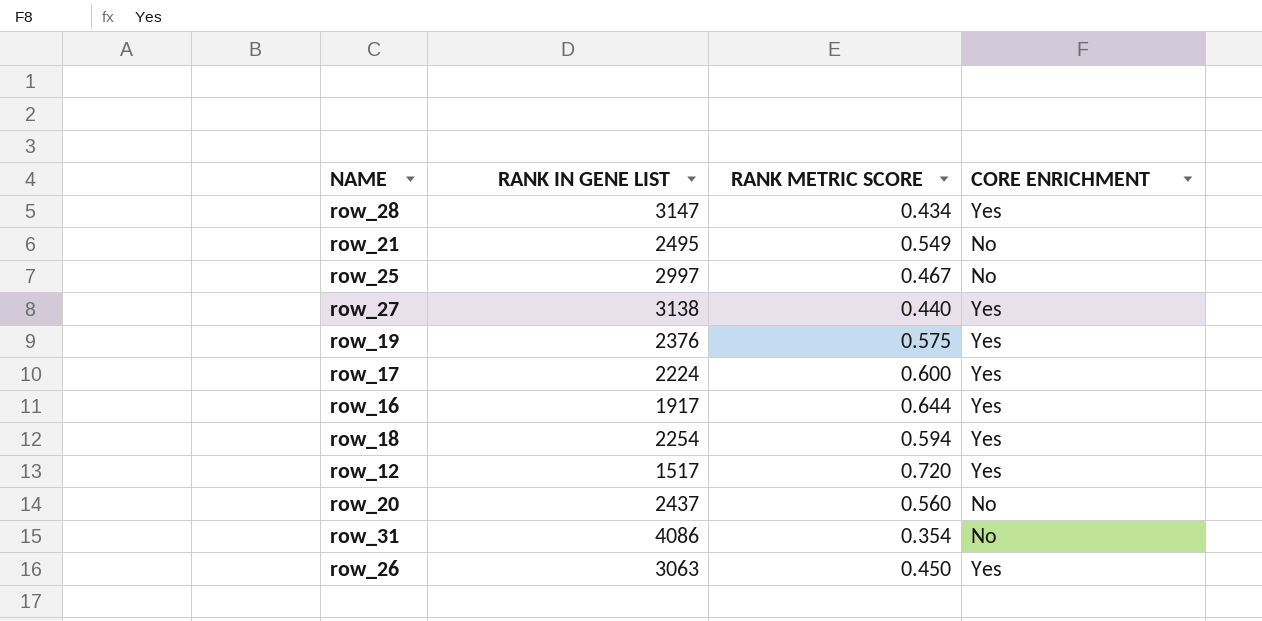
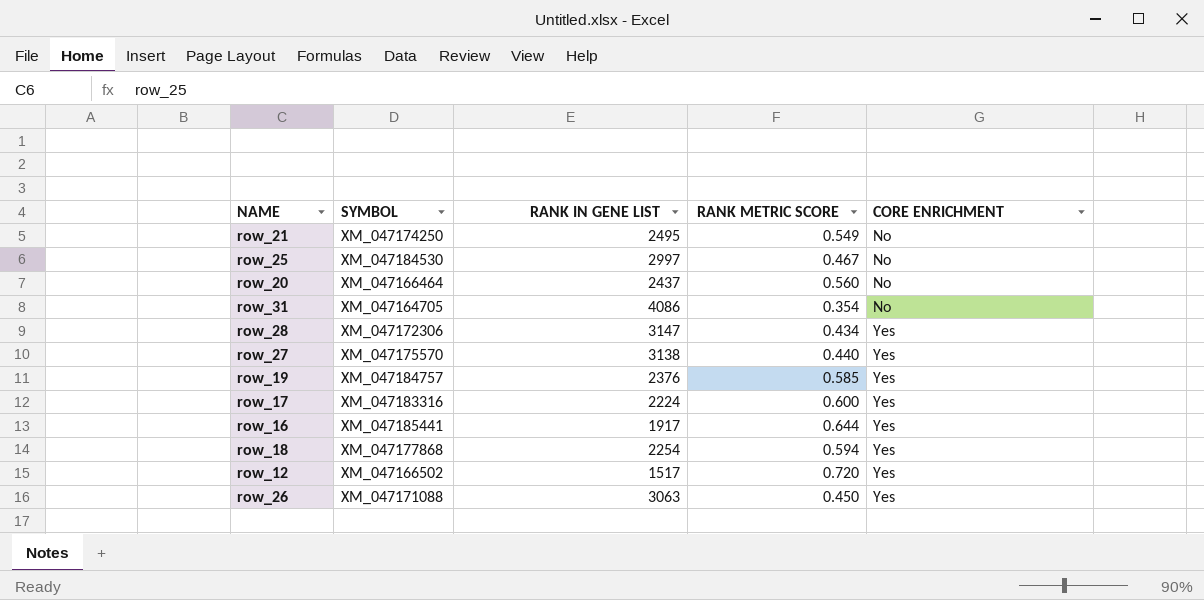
row order: none -> CORE ENRICHMENT ascending
column SYMBOL | position: none -> 2
row_19 | RANK METRIC SCORE: 0.575 -> 0.585

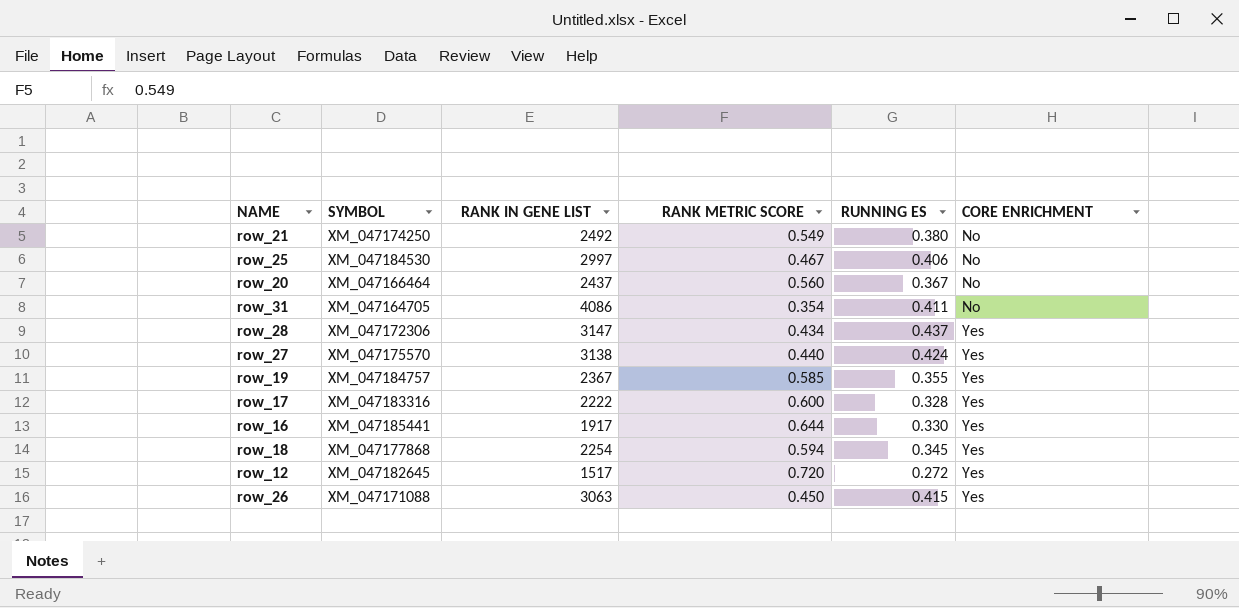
column RUNNING ES | position: none -> 5
row_21 | RANK IN GENE LIST: 2495 -> 2492
row_19 | RANK IN GENE LIST: 2376 -> 2367
row_17 | RANK IN GENE LIST: 2224 -> 2222
row_12 | SYMBOL: XM_047166502 -> XM_047182645

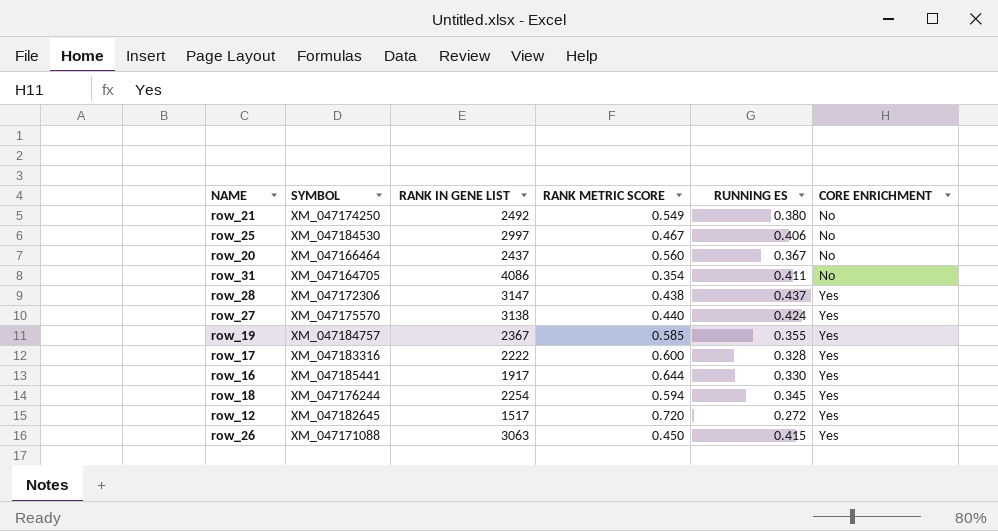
row_28 | RANK METRIC SCORE: 0.434 -> 0.438
row_18 | SYMBOL: XM_047177868 -> XM_047176244

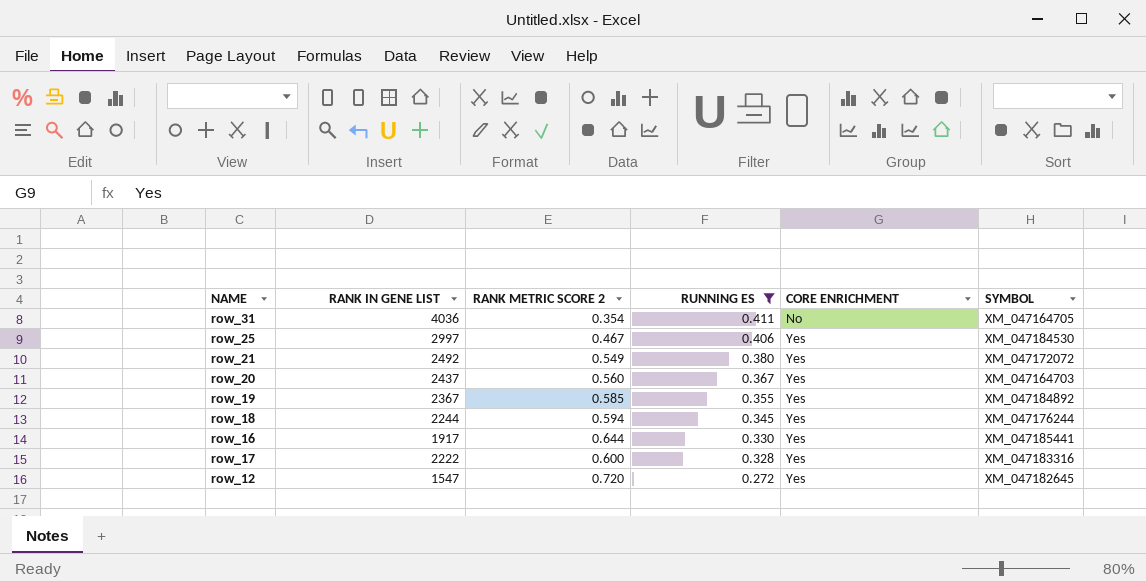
filter: none -> RUNNING ES <= 0.411
row order: CORE ENRICHMENT ascending -> RUNNING ES descending
column name: RANK METRIC SCORE -> RANK METRIC SCORE 2
column SYMBOL | position: 2 -> 6
row_31 | RANK IN GENE LIST: 4086 -> 4036
row_25 | CORE ENRICHMENT: No -> Yes
row_21 | CORE ENRICHMENT: No -> Yes
row_21 | SYMBOL: XM_047174250 -> XM_047172072
row_20 | CORE ENRICHMENT: No -> Yes
row_20 | SYMBOL: XM_047166464 -> XM_047164703
row_19 | SYMBOL: XM_047184757 -> XM_047184892
row_18 | RANK IN GENE LIST: 2254 -> 2244
row_12 | RANK IN GENE LIST: 1517 -> 1547

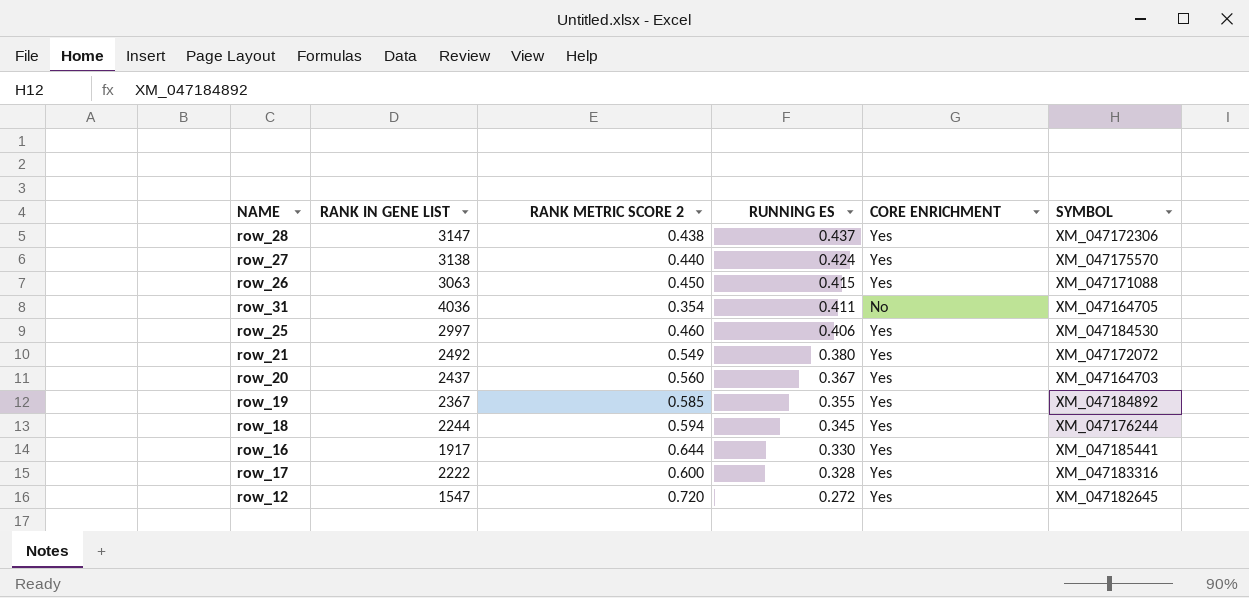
filter: RUNNING ES <= 0.411 -> none
row_25 | RANK METRIC SCORE 2: 0.467 -> 0.460

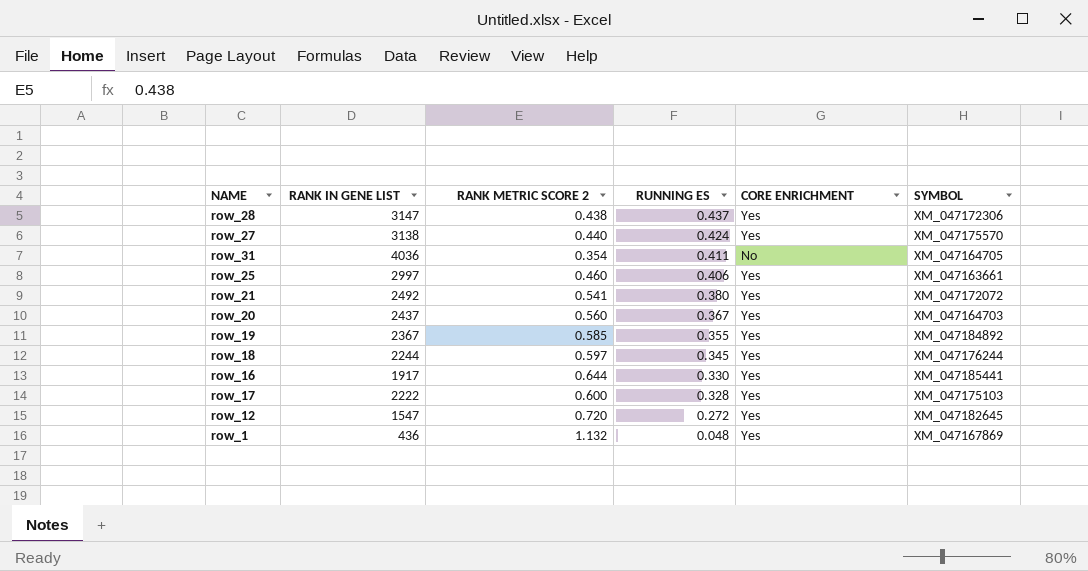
row row_26: 3063 | 0.450 | 0.415 | Yes | XM_047171088 -> none
row_25 | SYMBOL: XM_047184530 -> XM_047163661
row_21 | RANK METRIC SCORE 2: 0.549 -> 0.541
row_18 | RANK METRIC SCORE 2: 0.594 -> 0.597
row_17 | SYMBOL: XM_047183316 -> XM_047175103
row row_1: none -> 436 | 1.132 | 0.048 | Yes | XM_047167869

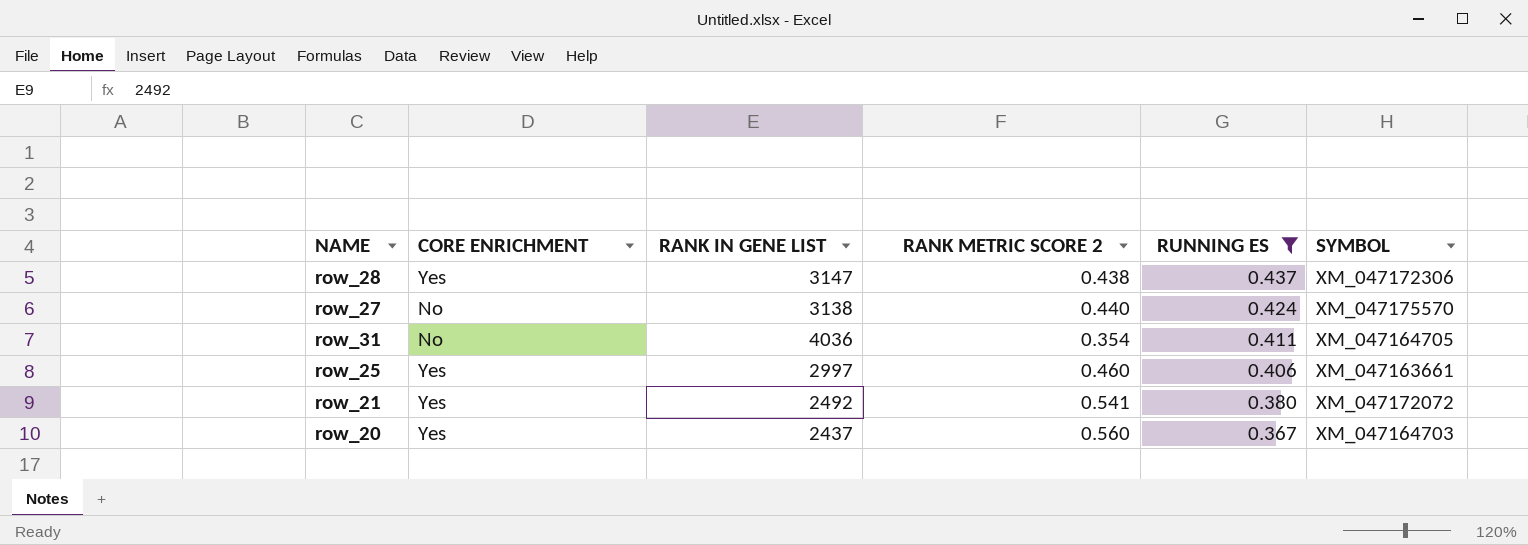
filter: none -> RUNNING ES >= 0.367
column CORE ENRICHMENT | position: 5 -> 2
row_27 | CORE ENRICHMENT: Yes -> No

